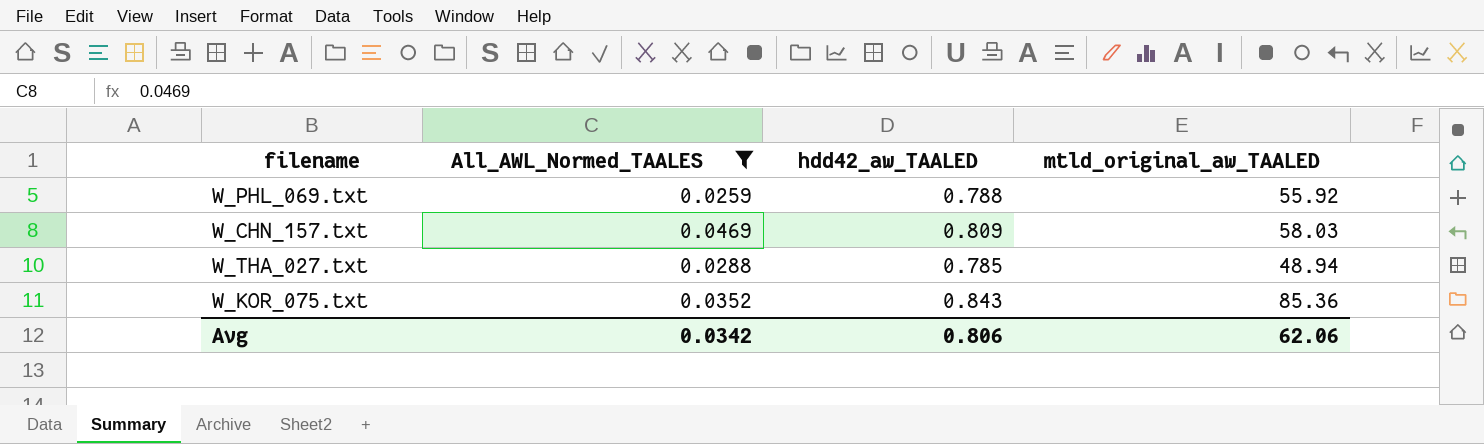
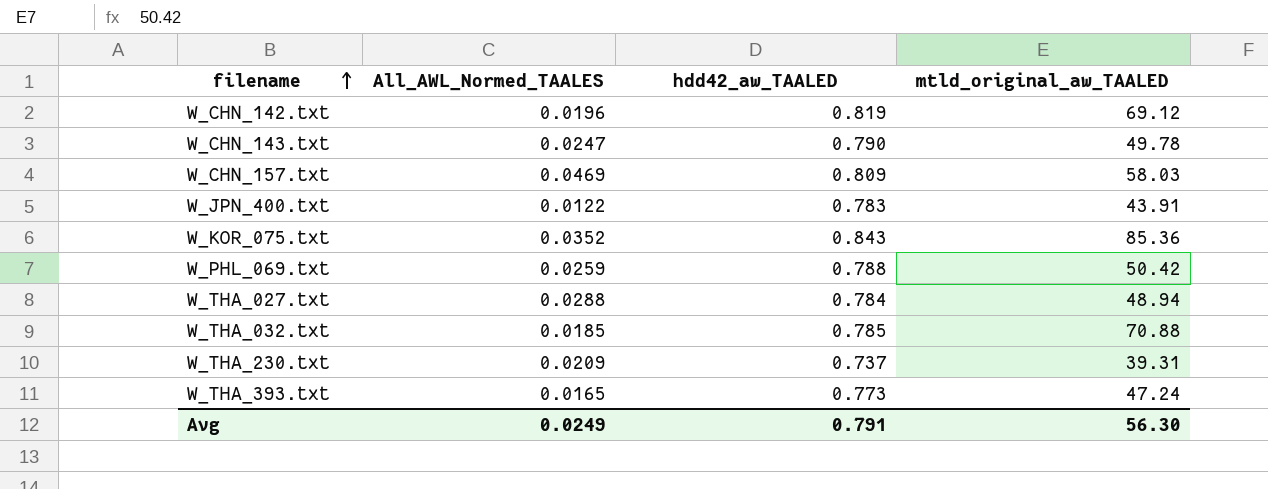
filter: All_AWL_Normed_TAALES >= 0.0259 -> none
row order: none -> filename ascending
W_PHL_069.txt | mtld_original_aw_TAALED: 55.92 -> 50.42
W_THA_027.txt | hdd42_aw_TAALED: 0.785 -> 0.784
Avg | All_AWL_Normed_TAALES: 0.0342 -> 0.0249
Avg | hdd42_aw_TAALED: 0.806 -> 0.791
Avg | mtld_original_aw_TAALED: 62.06 -> 56.30

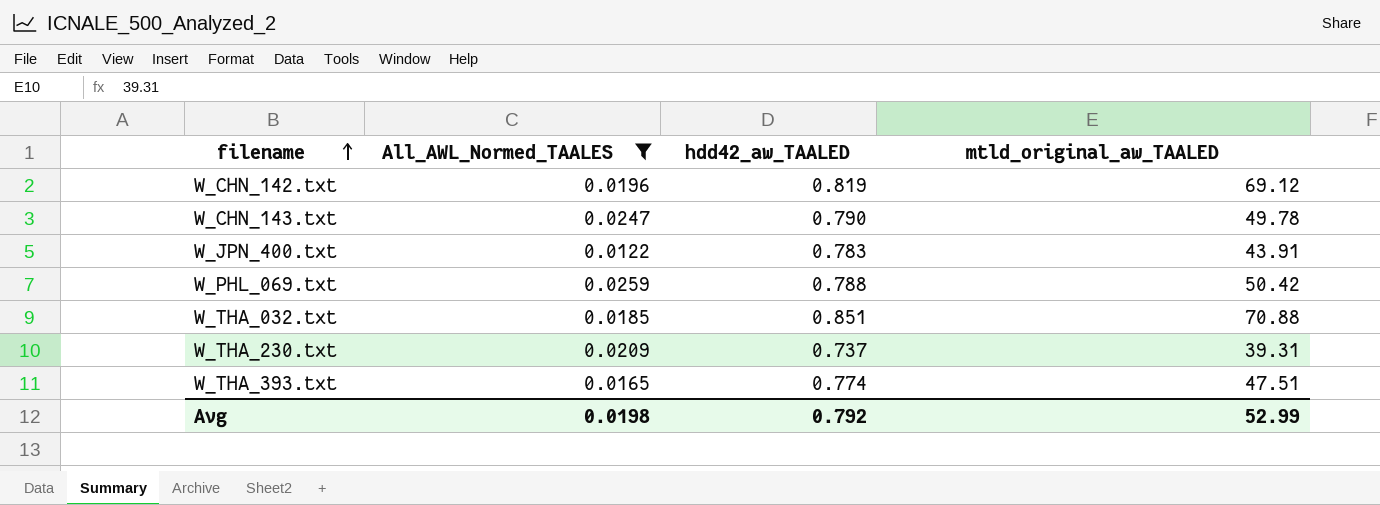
filter: none -> All_AWL_Normed_TAALES <= 0.0259
W_THA_032.txt | hdd42_aw_TAALED: 0.785 -> 0.851
W_THA_393.txt | hdd42_aw_TAALED: 0.773 -> 0.774
W_THA_393.txt | mtld_original_aw_TAALED: 47.24 -> 47.51
Avg | All_AWL_Normed_TAALES: 0.0249 -> 0.0198
Avg | hdd42_aw_TAALED: 0.791 -> 0.792
Avg | mtld_original_aw_TAALED: 56.30 -> 52.99

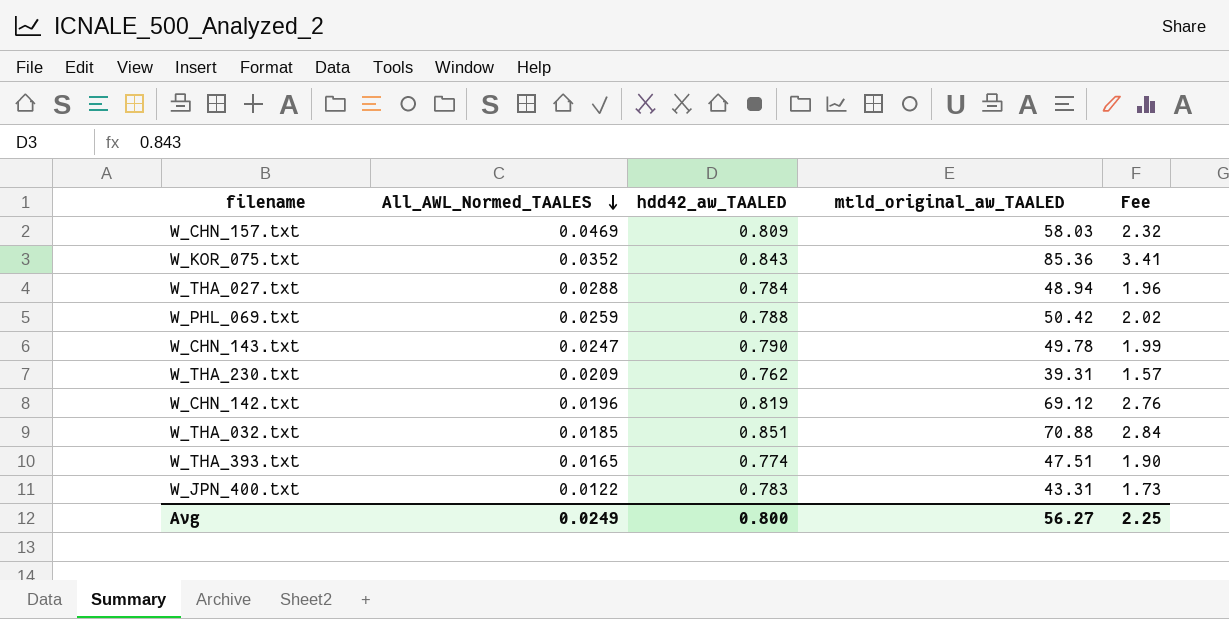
filter: All_AWL_Normed_TAALES <= 0.0259 -> none
row order: filename ascending -> All_AWL_Normed_TAALES descending
column Fee | formula: none -> [mtld_original_aw_TAALED] * 0.04
W_THA_230.txt | hdd42_aw_TAALED: 0.737 -> 0.762
W_JPN_400.txt | mtld_original_aw_TAALED: 43.91 -> 43.31
Avg | All_AWL_Normed_TAALES: 0.0198 -> 0.0249
Avg | hdd42_aw_TAALED: 0.792 -> 0.800
Avg | mtld_original_aw_TAALED: 52.99 -> 56.27

